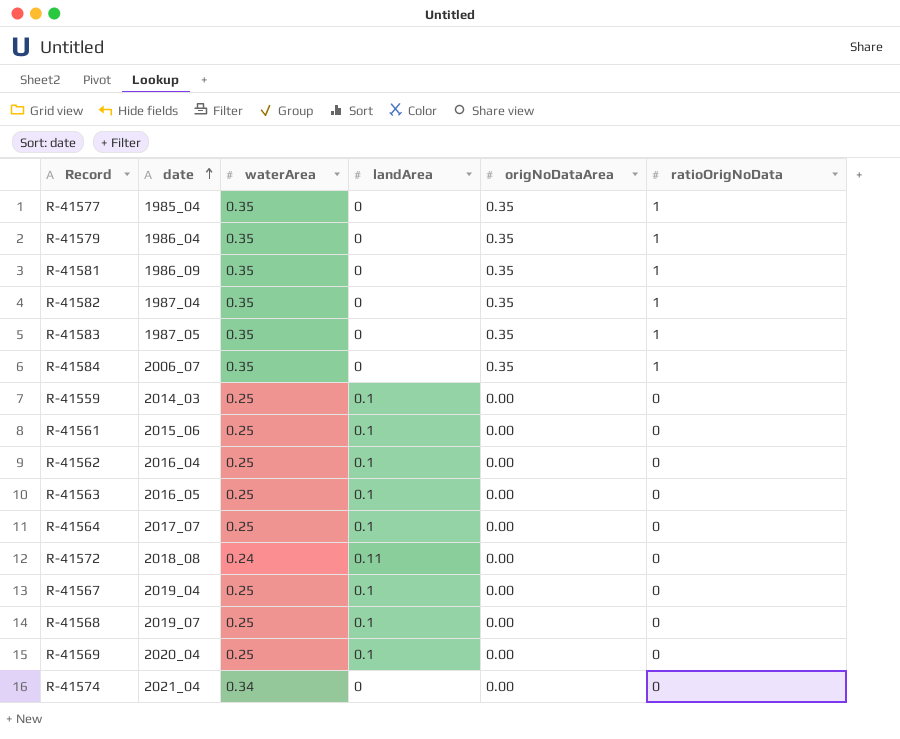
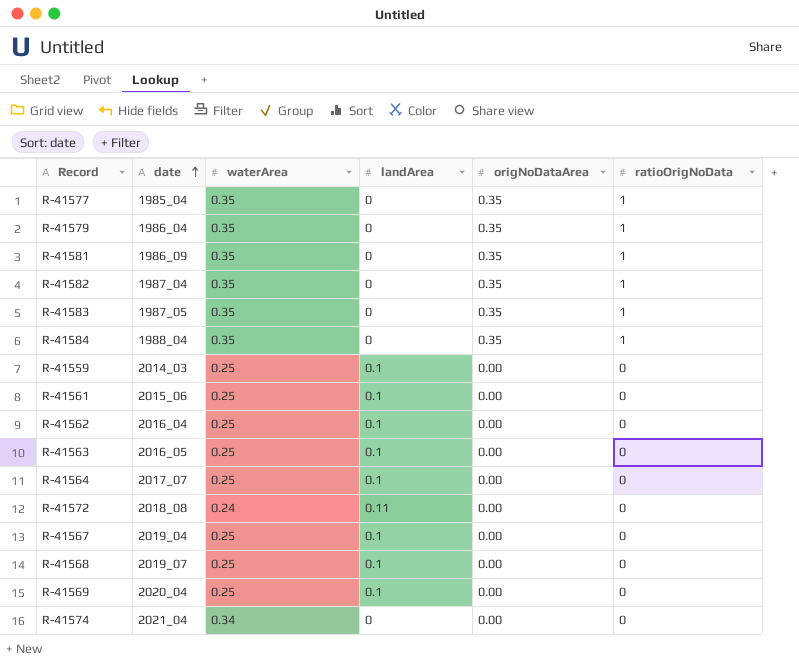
R-41584 | date: 2006_07 -> 1988_04

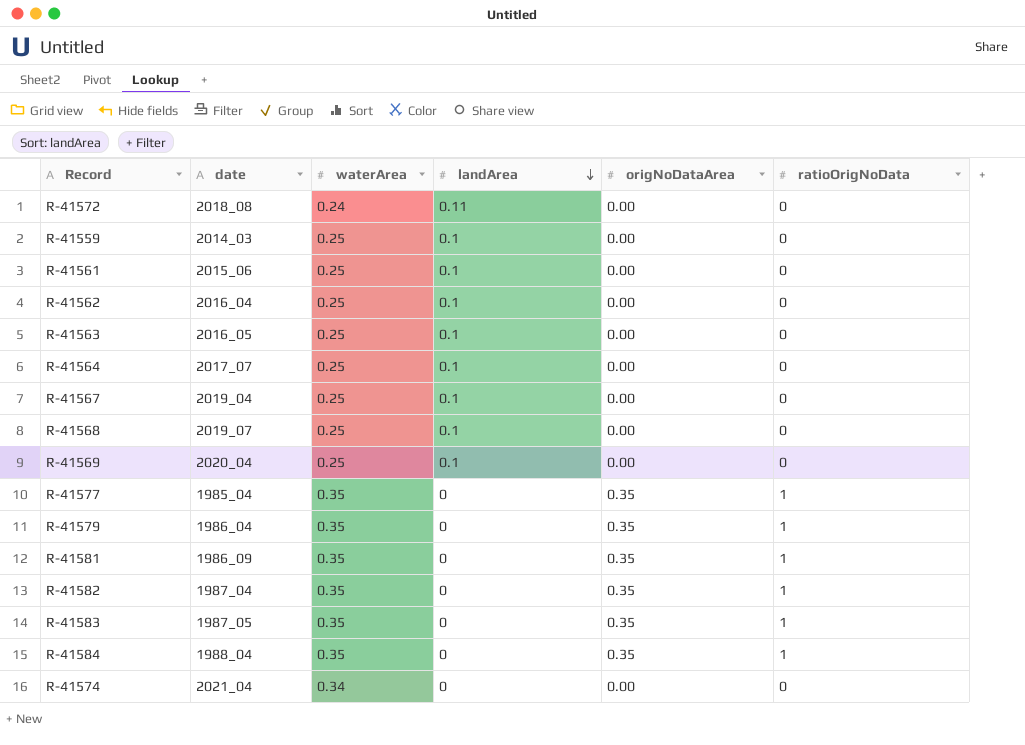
row order: date ascending -> landArea descending

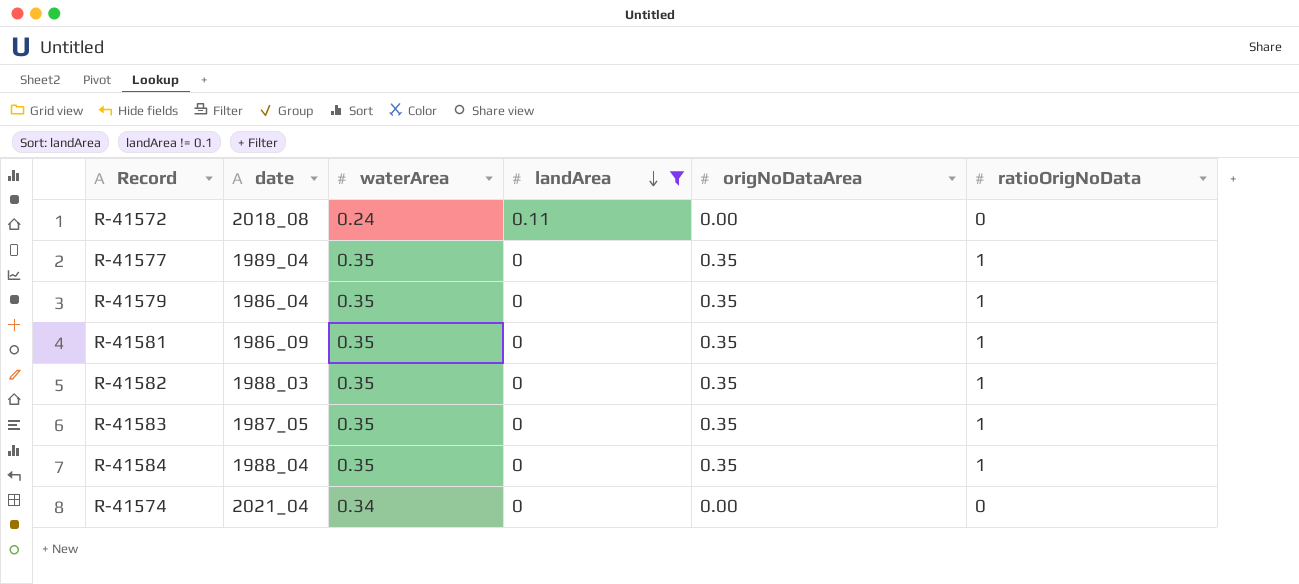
filter: none -> landArea != 0.1
R-41577 | date: 1985_04 -> 1989_04
R-41582 | date: 1987_04 -> 1988_03

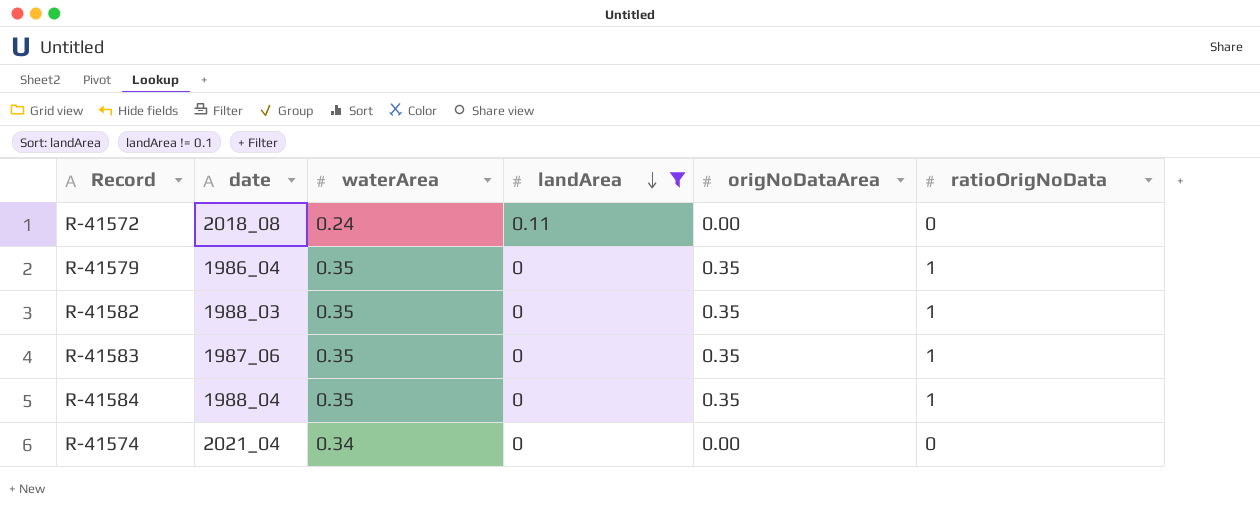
row R-41577: 1989_04 | 0.35 | 0 | 0.35 | 1 -> none
row R-41581: 1986_09 | 0.35 | 0 | 0.35 | 1 -> none
R-41583 | date: 1987_05 -> 1987_06

